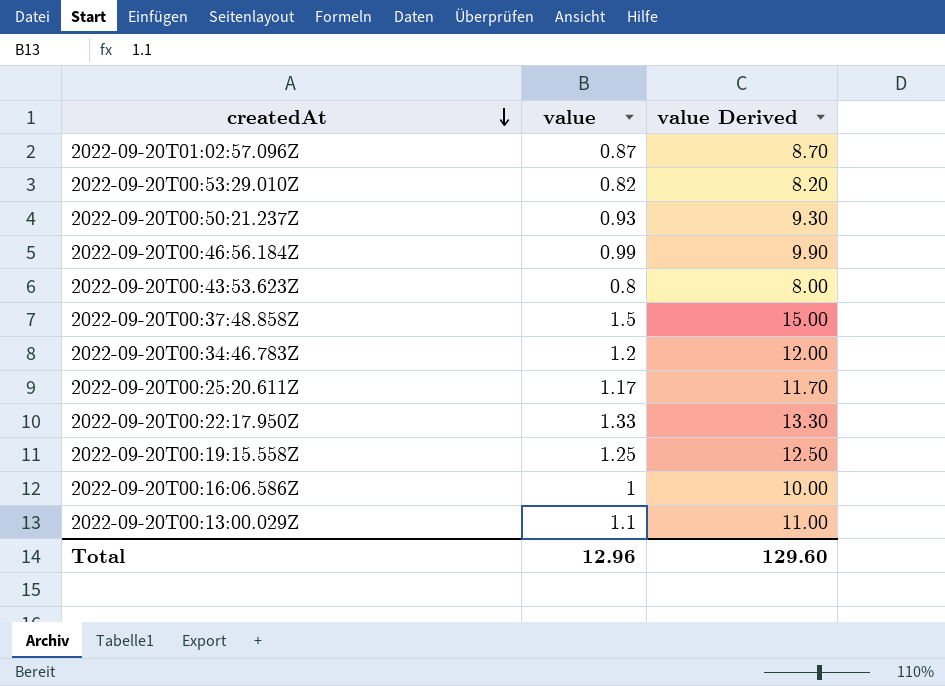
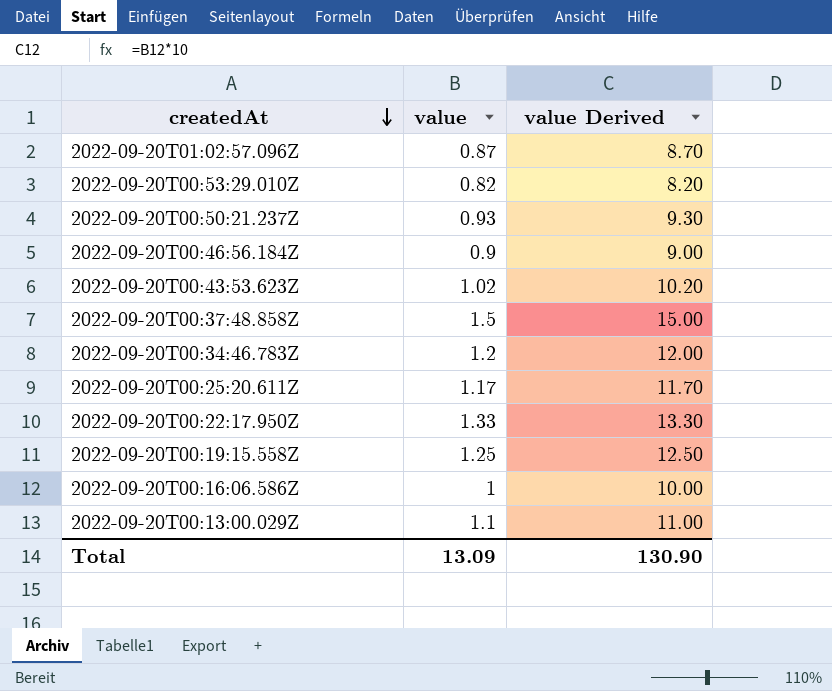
2022-09-20T00:46:56.184Z | value: 0.99 -> 0.9
2022-09-20T00:46:56.184Z | value Derived: 9.90 -> 9.00
2022-09-20T00:43:53.623Z | value: 0.8 -> 1.02
2022-09-20T00:43:53.623Z | value Derived: 8.00 -> 10.20
Total | value: 12.96 -> 13.09
Total | value Derived: 129.60 -> 130.90

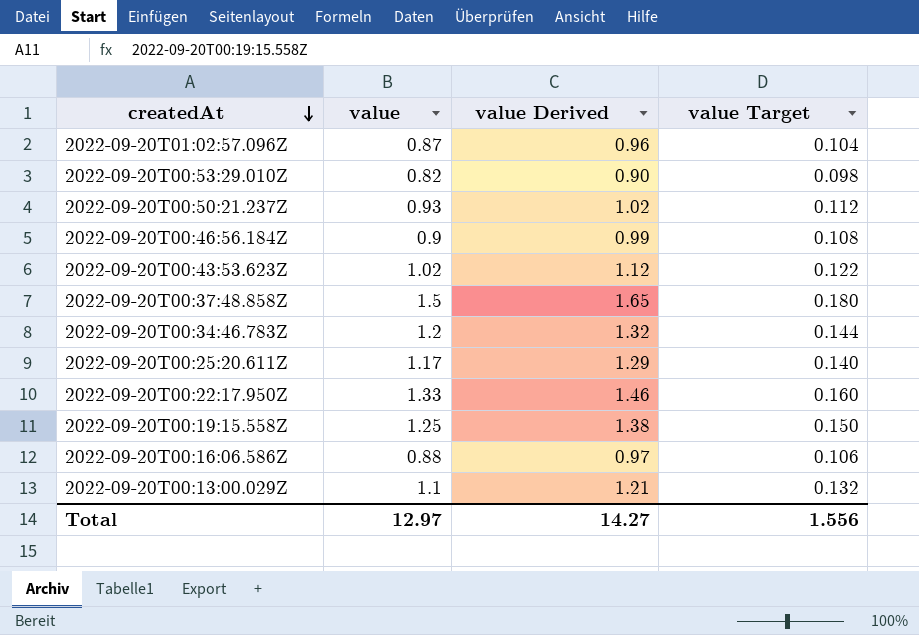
column value Derived | formula: [value] * 10 -> [value] * 1.1
column value Target | formula: none -> [value] * 0.12
2022-09-20T00:16:06.586Z | value: 1 -> 0.88
Total | value: 13.09 -> 12.97
Total | value Derived: 130.90 -> 14.27

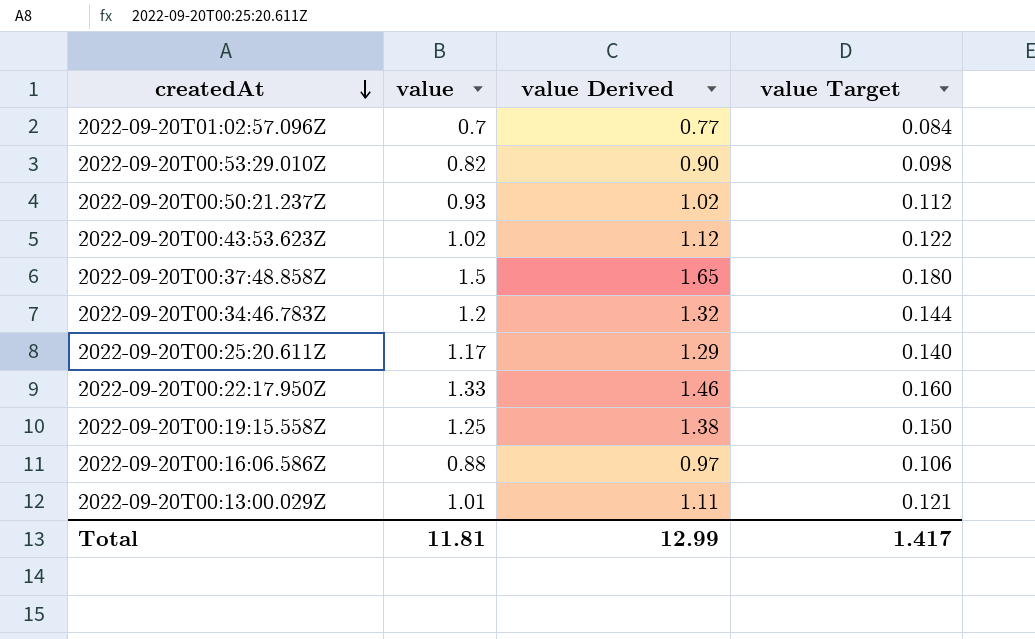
row 2022-09-20T00:46:56.184Z: 0.9 | 0.99 | 0.108 -> none
2022-09-20T01:02:57.096Z | value: 0.87 -> 0.7
2022-09-20T01:02:57.096Z | value Derived: 0.96 -> 0.77
2022-09-20T01:02:57.096Z | value Target: 0.104 -> 0.084
2022-09-20T00:13:00.029Z | value: 1.1 -> 1.01
2022-09-20T00:13:00.029Z | value Derived: 1.21 -> 1.11
2022-09-20T00:13:00.029Z | value Target: 0.132 -> 0.121
Total | value: 12.97 -> 11.81
Total | value Derived: 14.27 -> 12.99
Total | value Target: 1.556 -> 1.417

